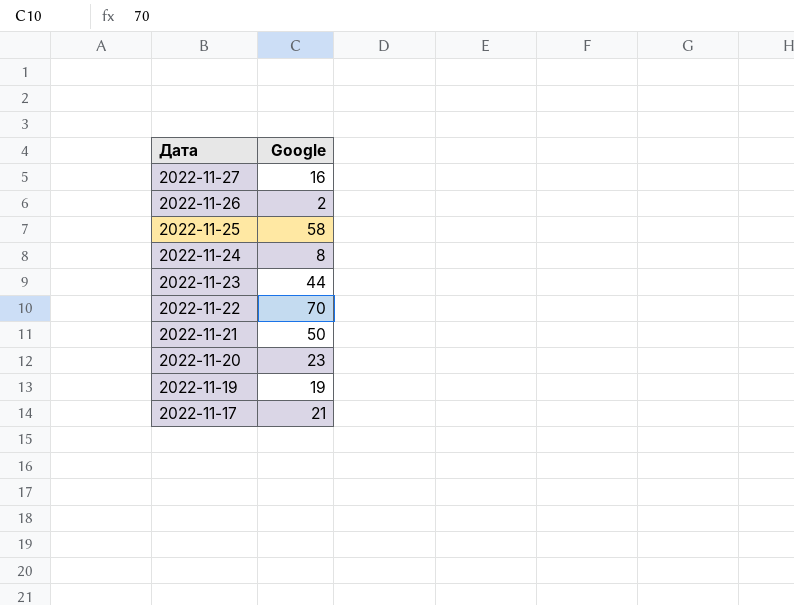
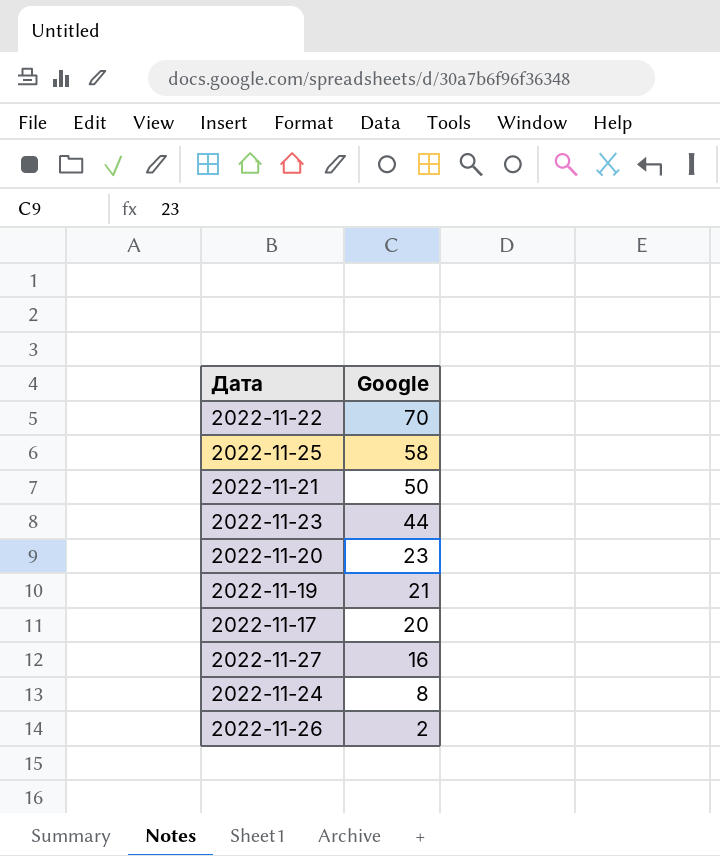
row order: Дата descending -> Google descending
2022-11-19 | Google: 19 -> 21
2022-11-17 | Google: 21 -> 20

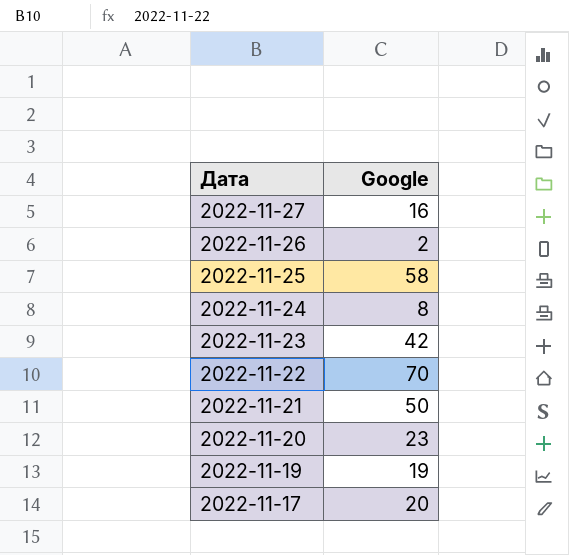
row order: Google descending -> Дата descending
2022-11-23 | Google: 44 -> 42
2022-11-19 | Google: 21 -> 19

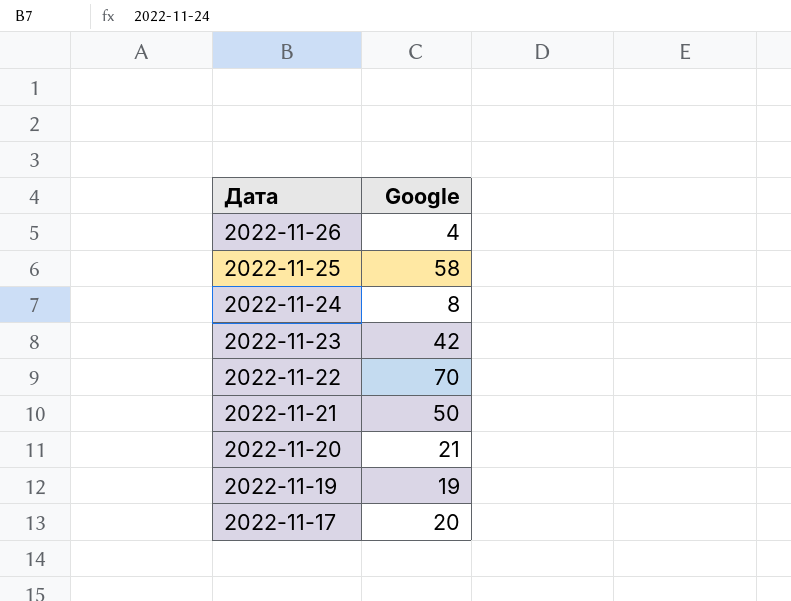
row 2022-11-27: 16 -> none
2022-11-26 | Google: 2 -> 4
2022-11-20 | Google: 23 -> 21

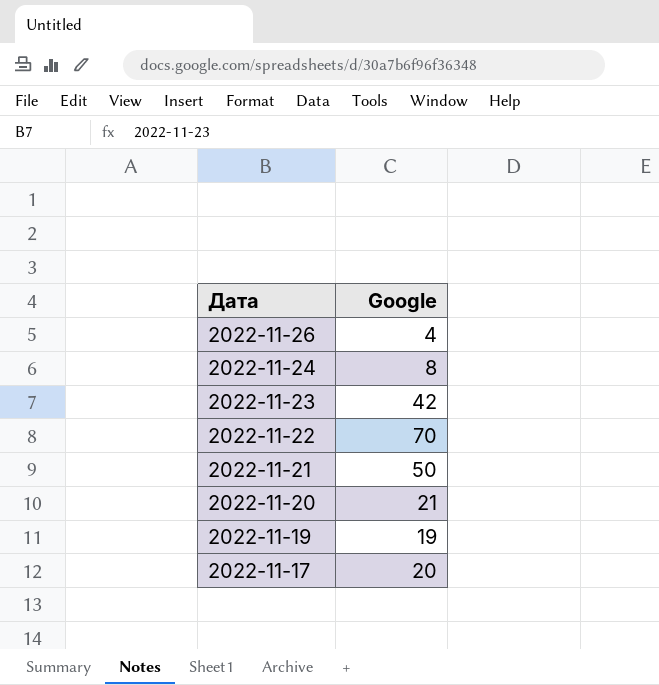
row 2022-11-25: 58 -> none

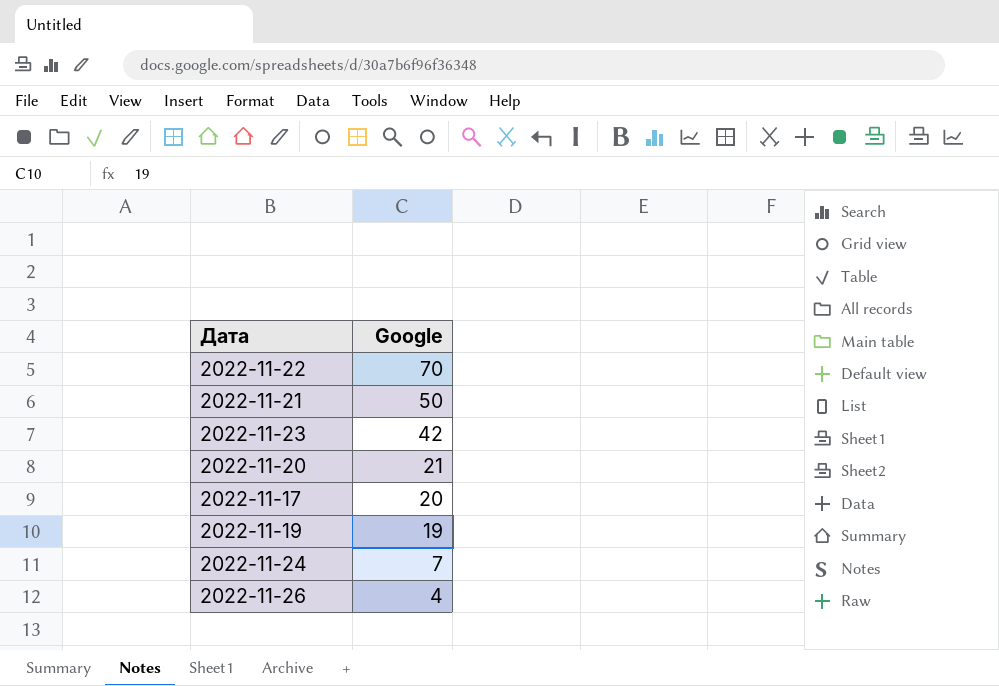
row order: Дата descending -> Google descending
2022-11-24 | Google: 8 -> 7

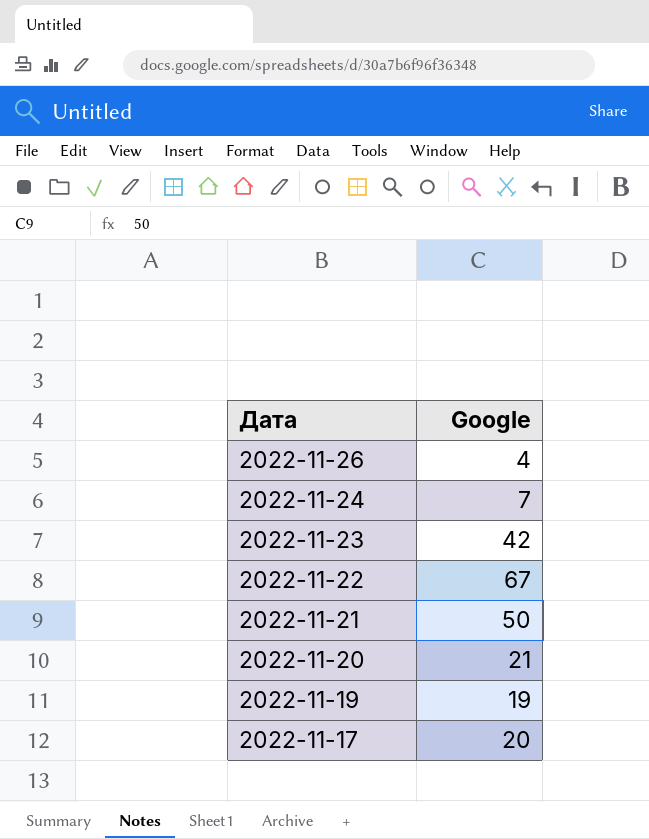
row order: Google descending -> Дата descending
2022-11-22 | Google: 70 -> 67

